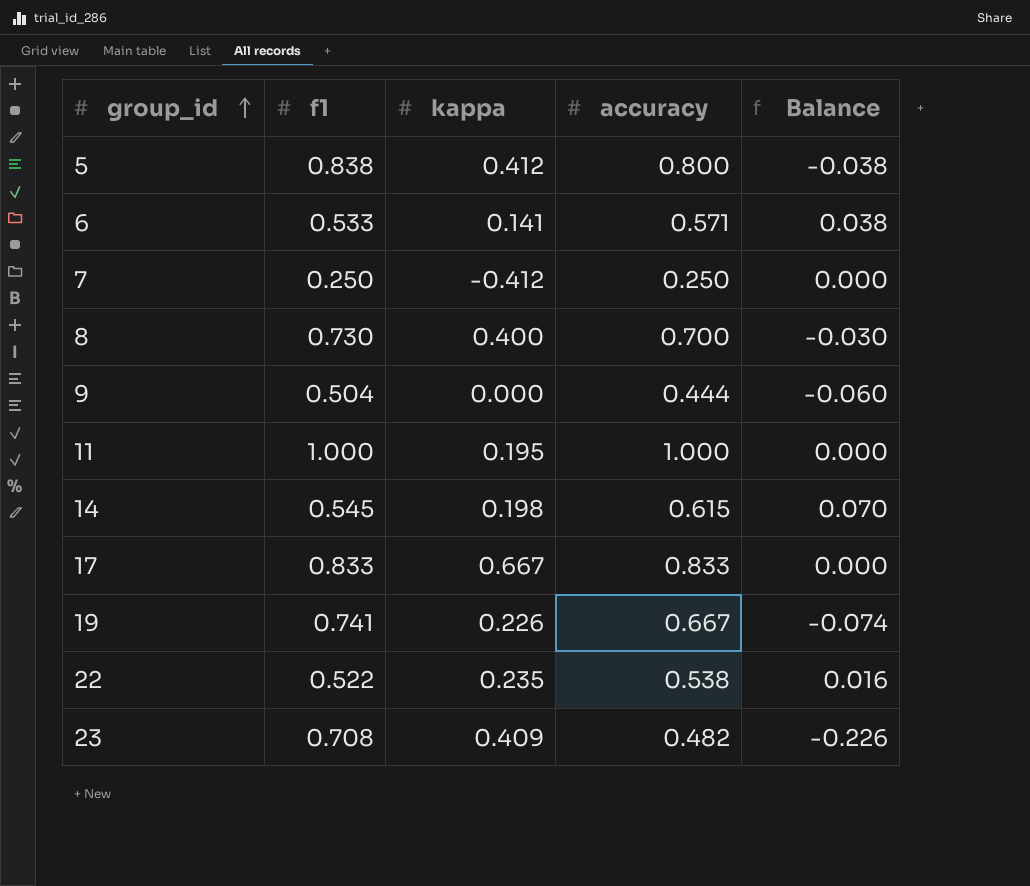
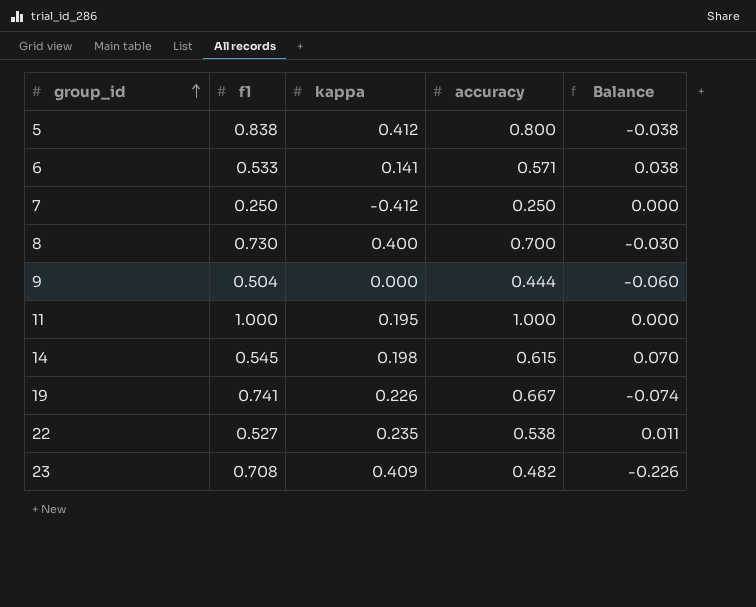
row 17: 0.833 | 0.667 | 0.833 | 0.000 -> none
22 | f1: 0.522 -> 0.527
22 | Balance: 0.016 -> 0.011

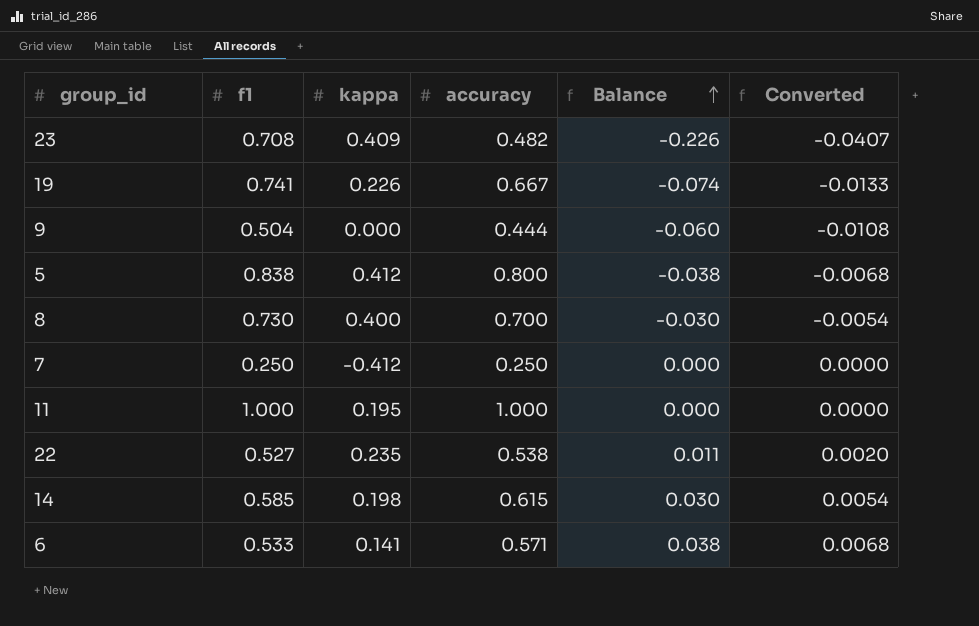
row order: group_id ascending -> Balance ascending
column Converted | formula: none -> [Balance] * 0.18
14 | f1: 0.545 -> 0.585
14 | Balance: 0.070 -> 0.030

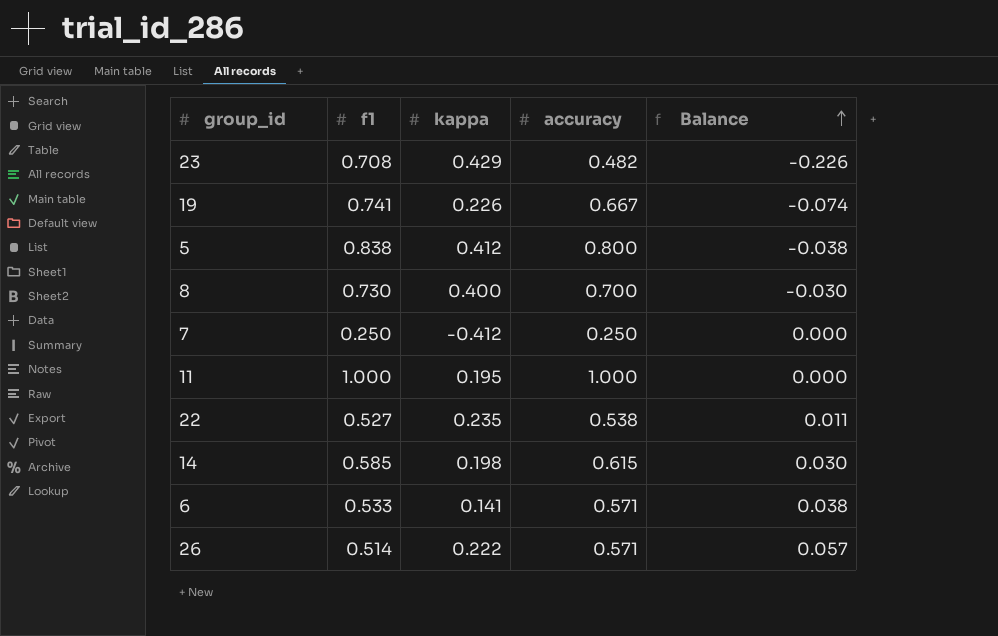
column Converted | formula: [Balance] * 0.18 -> none
row 9: 0.504 | 0.000 | 0.444 | -0.060 | -0.0108 -> none
23 | kappa: 0.409 -> 0.429
row 26: none -> 0.514 | 0.222 | 0.571 | 0.057

